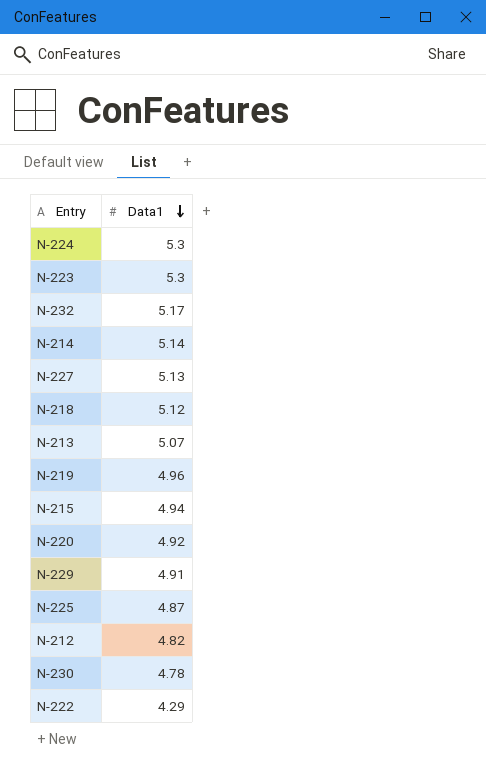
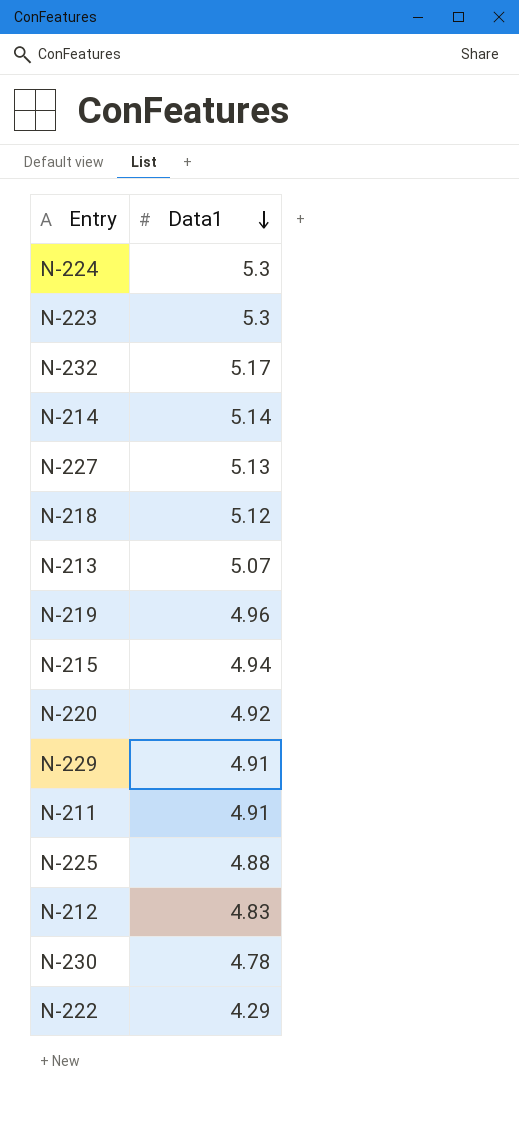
row N-211: none -> 4.91
N-225 | Data1: 4.87 -> 4.88
N-212 | Data1: 4.82 -> 4.83

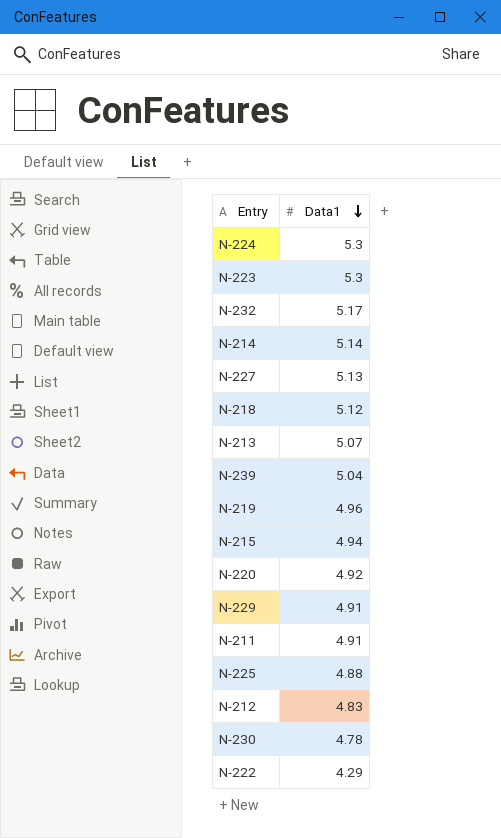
row N-239: none -> 5.04

